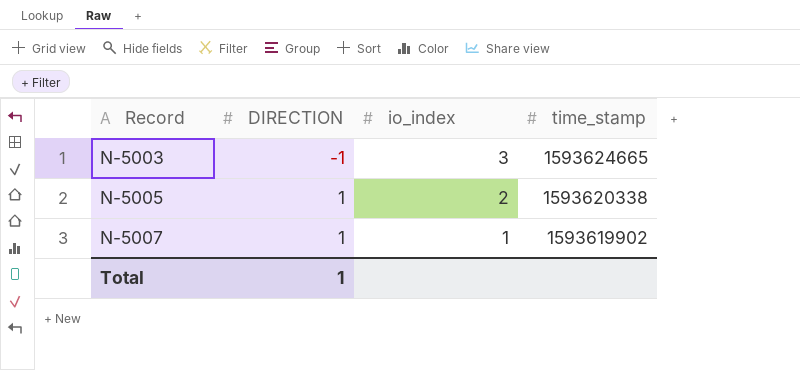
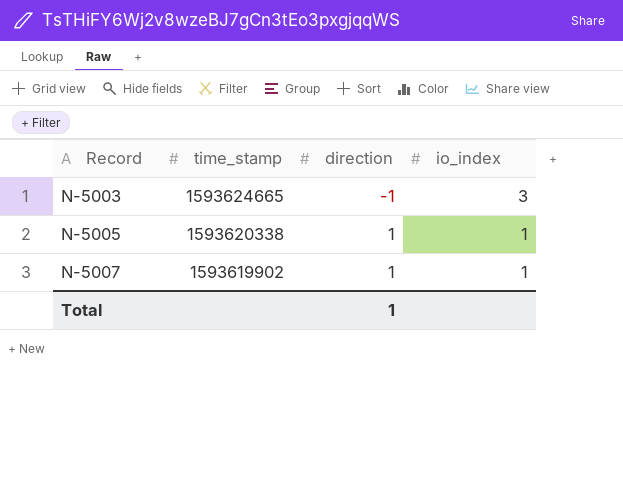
column time_stamp | position: 4 -> 2
column name: DIRECTION -> direction
N-5005 | io_index: 2 -> 1

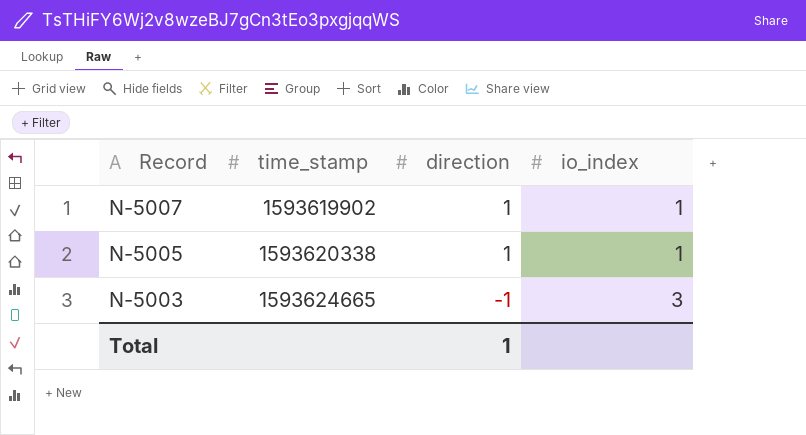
row order: Record ascending -> Record descending

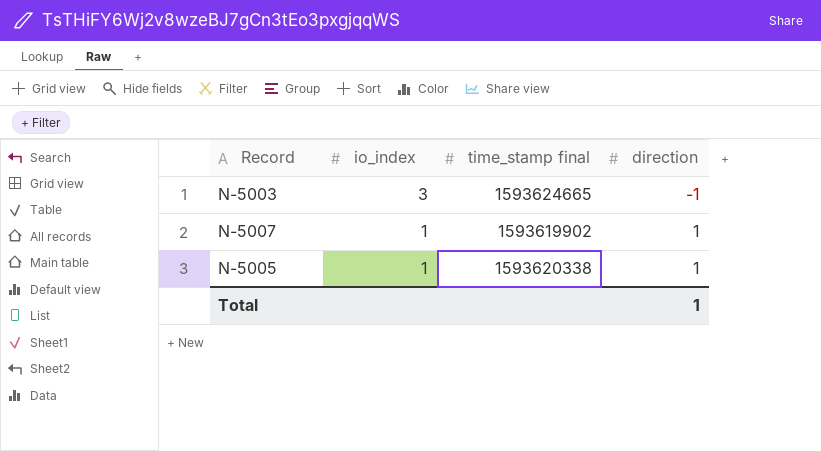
row order: Record descending -> io_index descending
column io_index | position: 4 -> 2
column name: time_stamp -> time_stamp final

